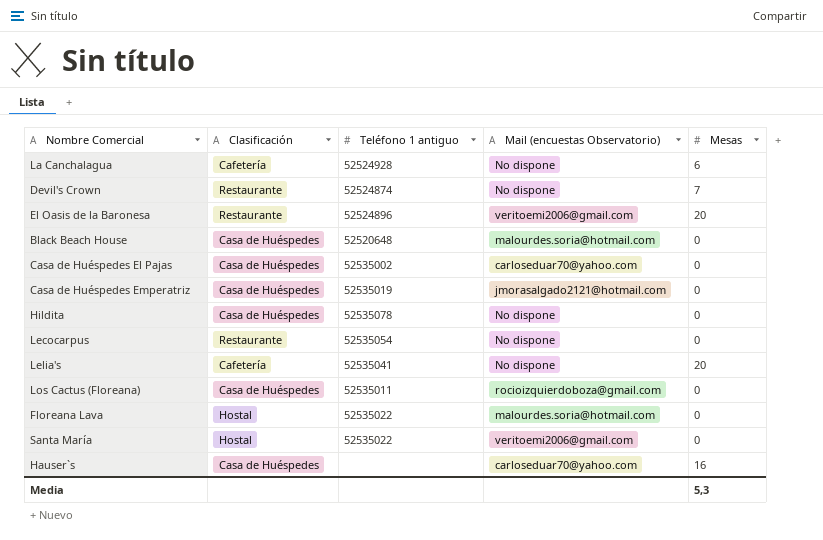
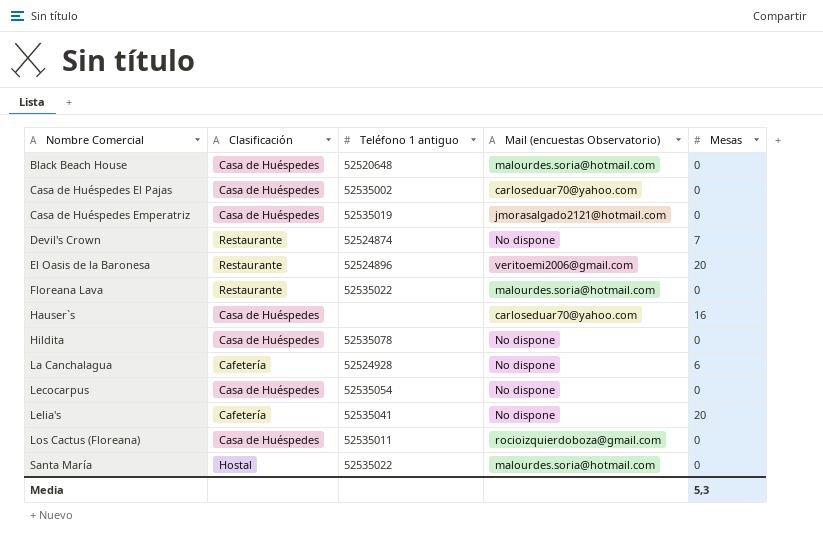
row order: none -> Nombre Comercial ascending
Floreana Lava | Clasificación: Hostal -> Restaurante
Lecocarpus | Clasificación: Restaurante -> Casa de Huéspedes
Santa María | Mail (encuestas Observatorio): veritoemi2006@gmail.com -> malourdes.soria@hotmail.com

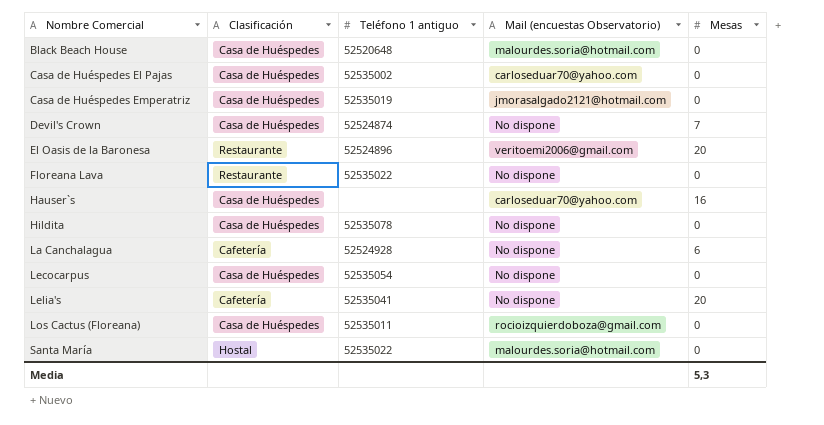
Devil's Crown | Clasificación: Restaurante -> Casa de Huéspedes
Floreana Lava | Mail (encuestas Observatorio): malourdes.soria@hotmail.com -> No dispone

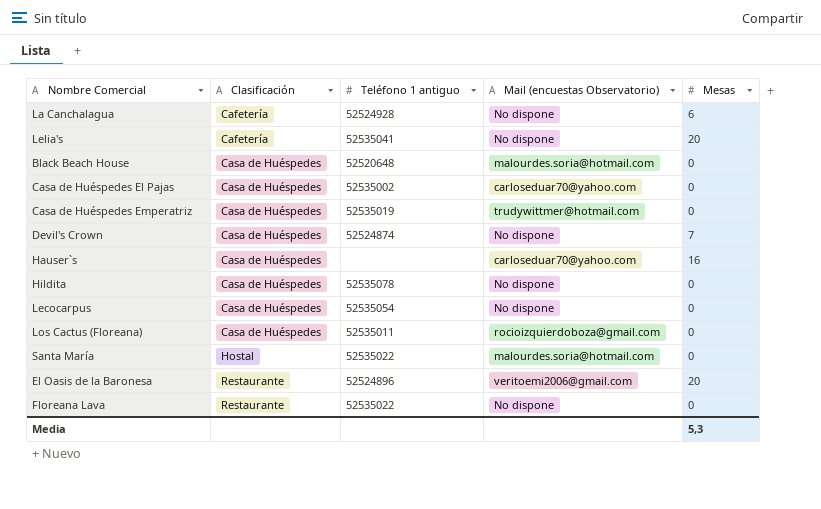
row order: Nombre Comercial ascending -> Clasificación ascending
Casa de Huéspedes Emperatriz | Mail (encuestas Observatorio): jmorasalgado2121@hotmail.com -> trudywittmer@hotmail.com

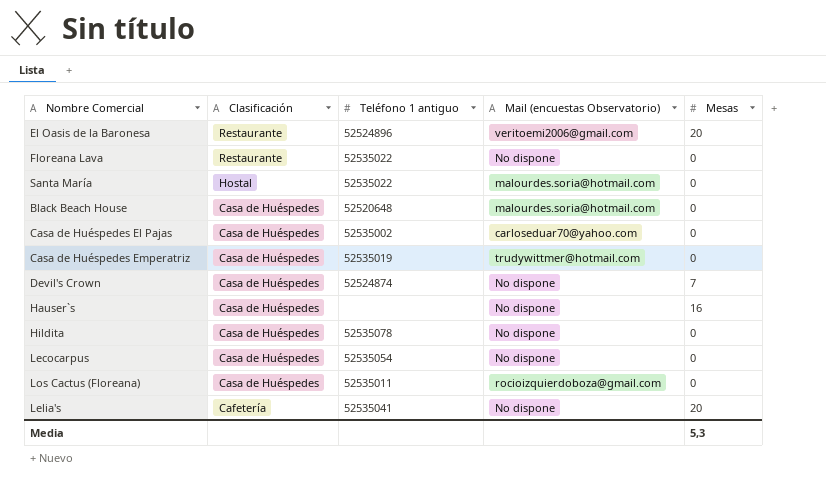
row order: Clasificación ascending -> Clasificación descending
row La Canchalagua: Cafetería | 52524928 | No dispone | 6 -> none
Hauser`s | Mail (encuestas Observatorio): carloseduar70@yahoo.com -> No dispone

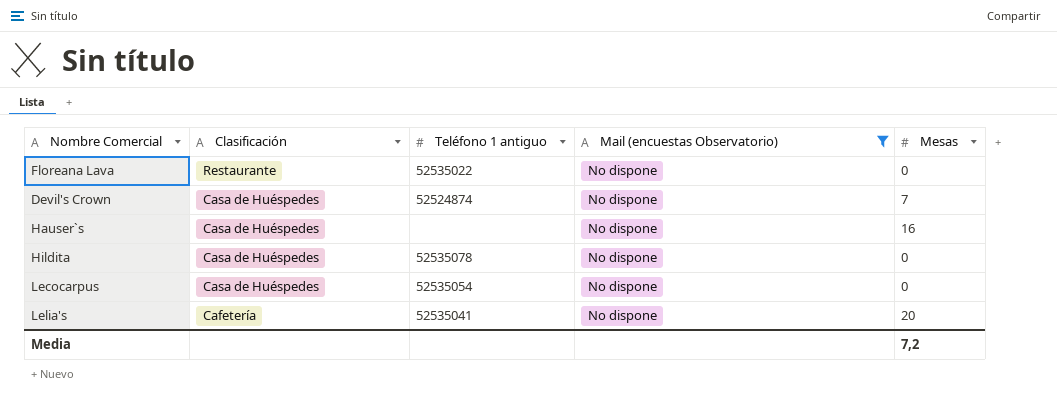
filter: none -> Mail (encuestas Observatorio) = No dispone
Media | Mesas: 5,3 -> 7,2

